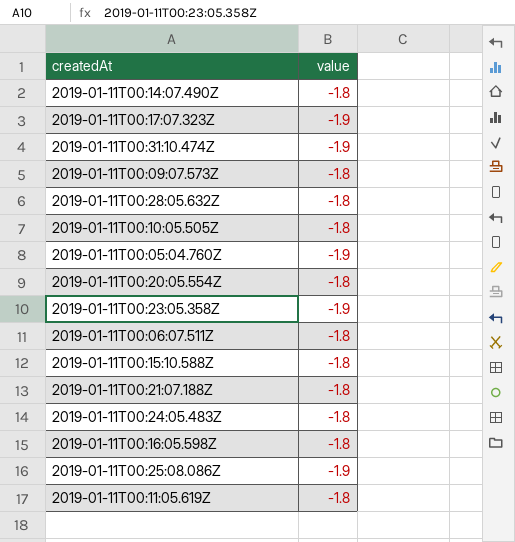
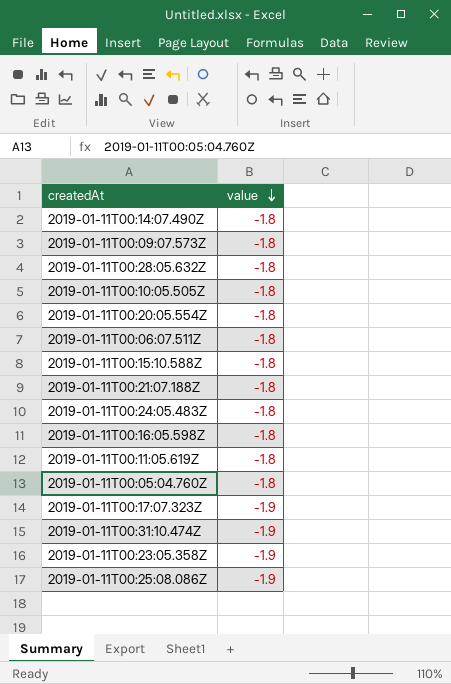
row order: none -> value descending
2019-01-11T00:05:04.760Z | value: -1.9 -> -1.8

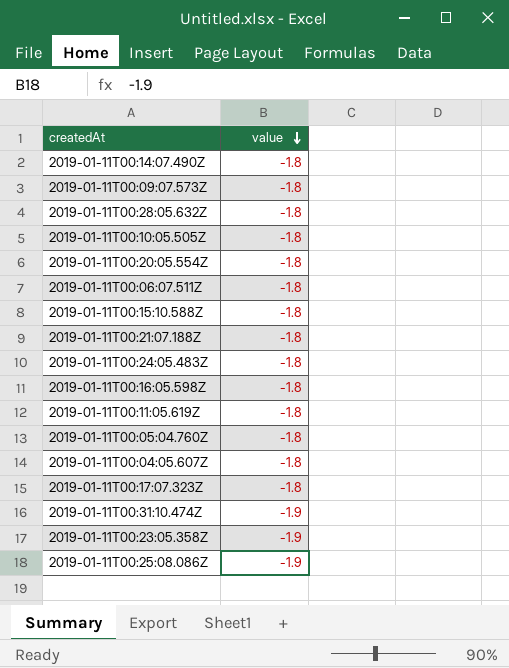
row 2019-01-11T00:04:05.607Z: none -> -1.8
2019-01-11T00:17:07.323Z | value: -1.9 -> -1.8

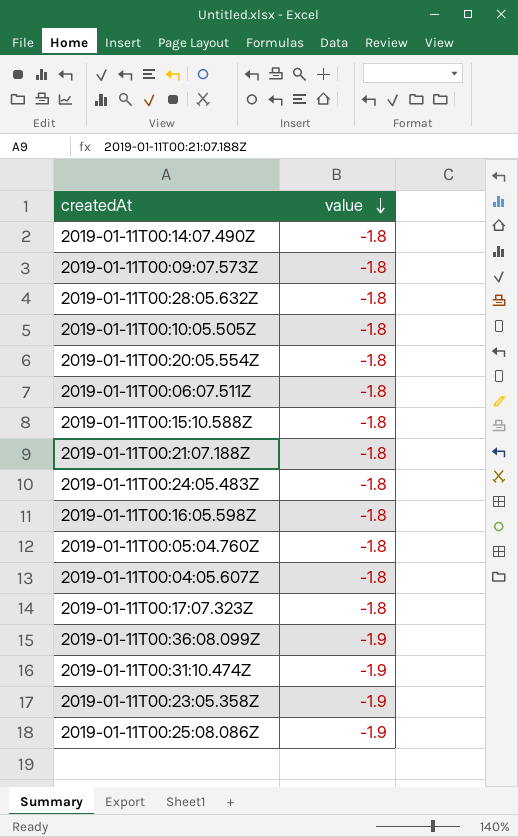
row 2019-01-11T00:11:05.619Z: -1.8 -> none
row 2019-01-11T00:36:08.099Z: none -> -1.9

